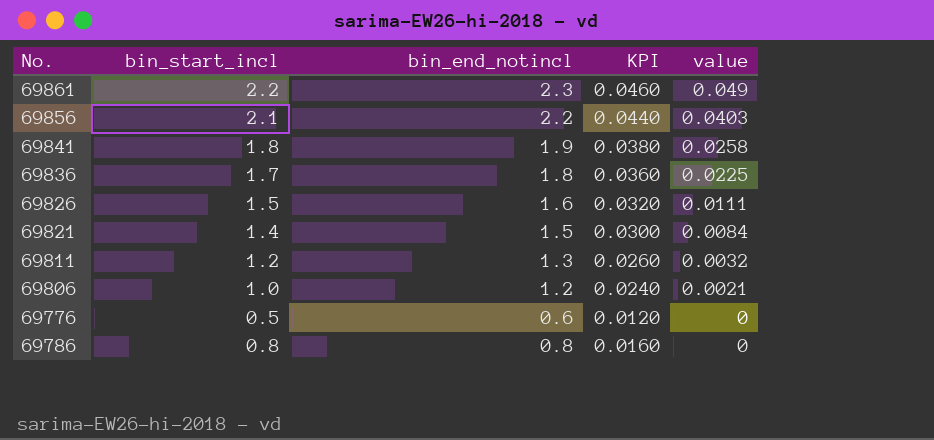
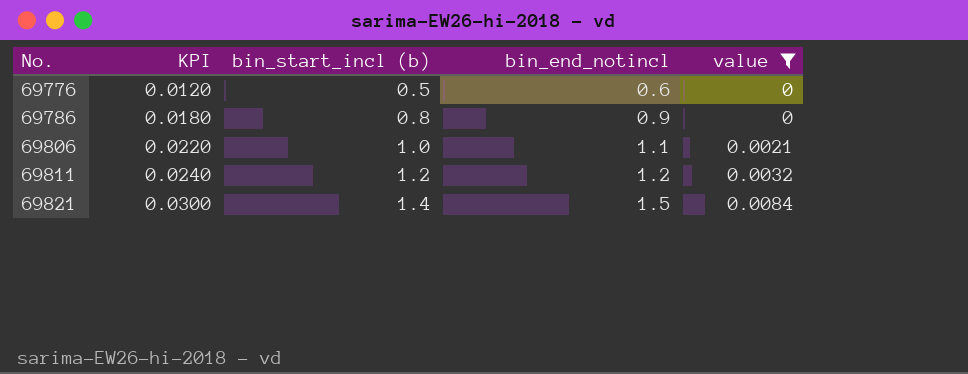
filter: none -> value <= 0.0084
row order: value descending -> No. ascending
column KPI | position: 4 -> 2
column name: bin_start_incl -> bin_start_incl (b)
69786 | KPI: 0.0160 -> 0.0180
69786 | bin_end_notincl: 0.8 -> 0.9
69806 | KPI: 0.0240 -> 0.0220
69806 | bin_end_notincl: 1.2 -> 1.1
69811 | KPI: 0.0260 -> 0.0240
69811 | bin_end_notincl: 1.3 -> 1.2

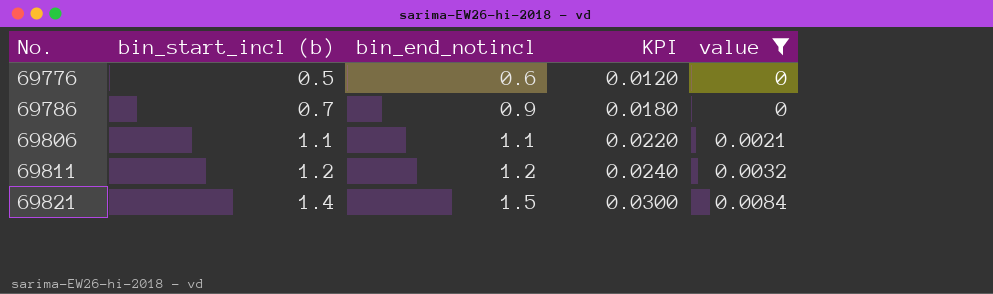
column KPI | position: 2 -> 4
69786 | bin_start_incl (b): 0.8 -> 0.7
69806 | bin_start_incl (b): 1.0 -> 1.1

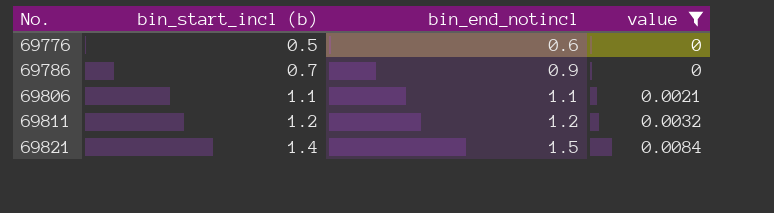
column KPI | formula: [bin_end_notincl] * 0.02 -> none

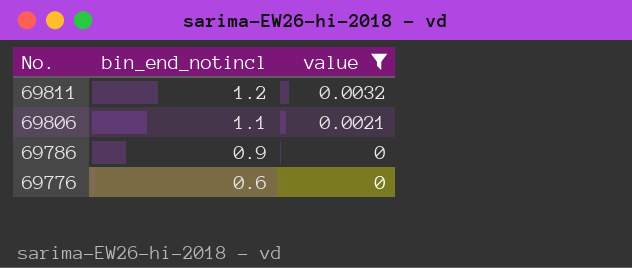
row order: No. ascending -> No. descending
column bin_start_incl (b) | position: 2 -> none
row 69821: 1.4 | 1.5 | 0.0084 -> none

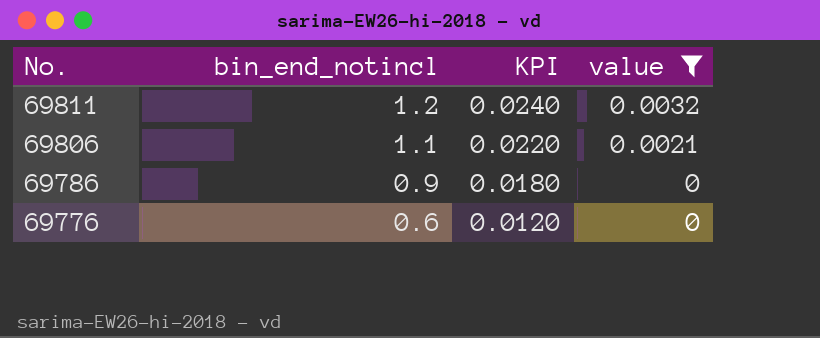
column KPI | formula: none -> [bin_end_notincl] * 0.02

